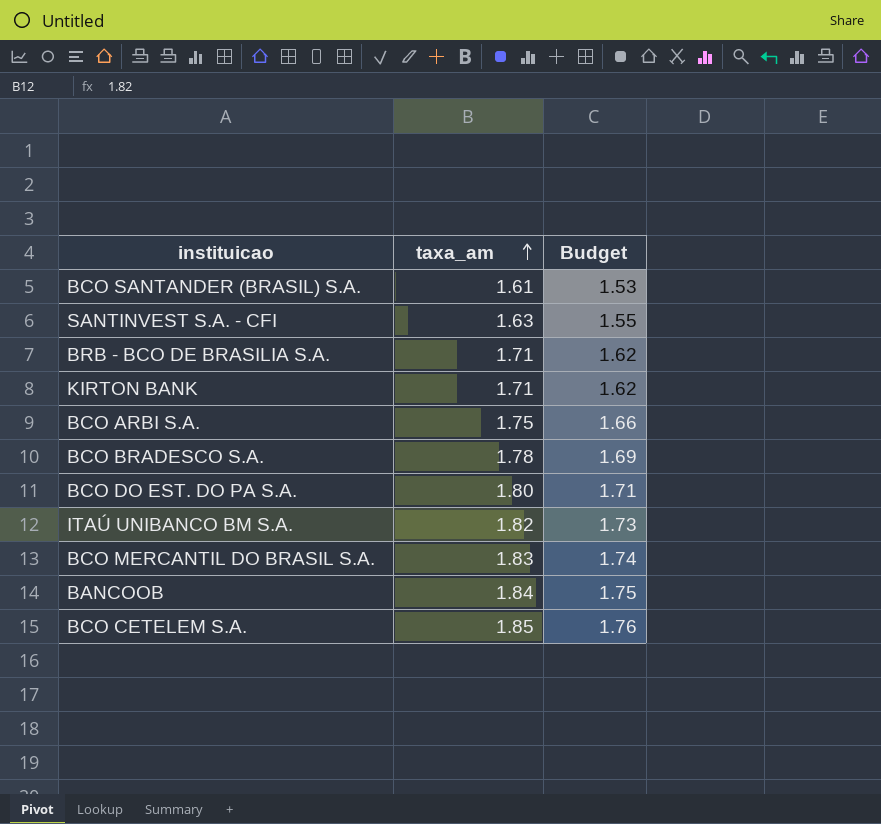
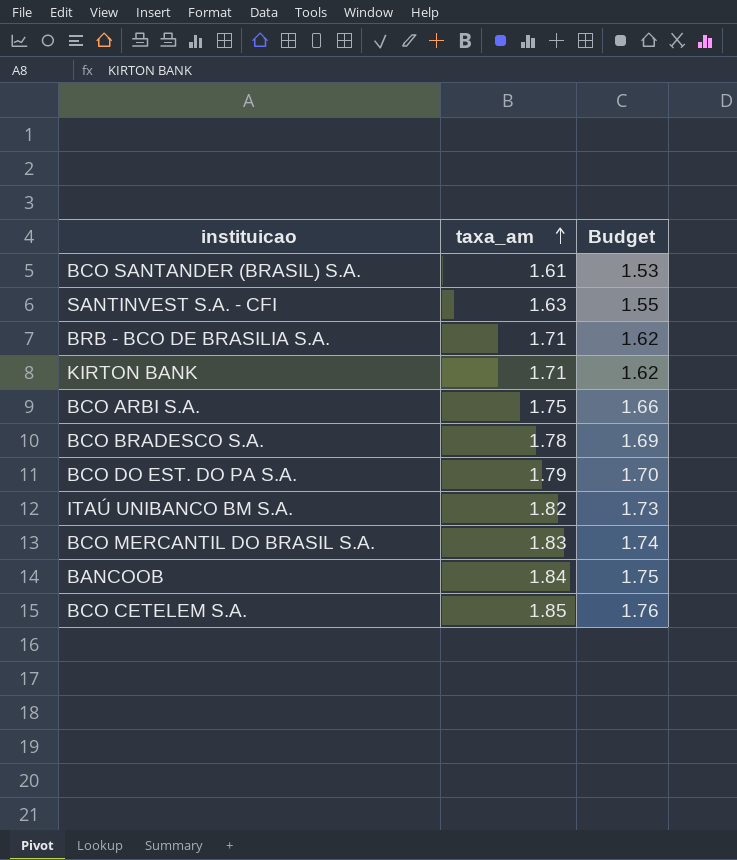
BCO DO EST. DO PA S.A. | taxa_am: 1.80 -> 1.79
BCO DO EST. DO PA S.A. | Budget: 1.71 -> 1.70

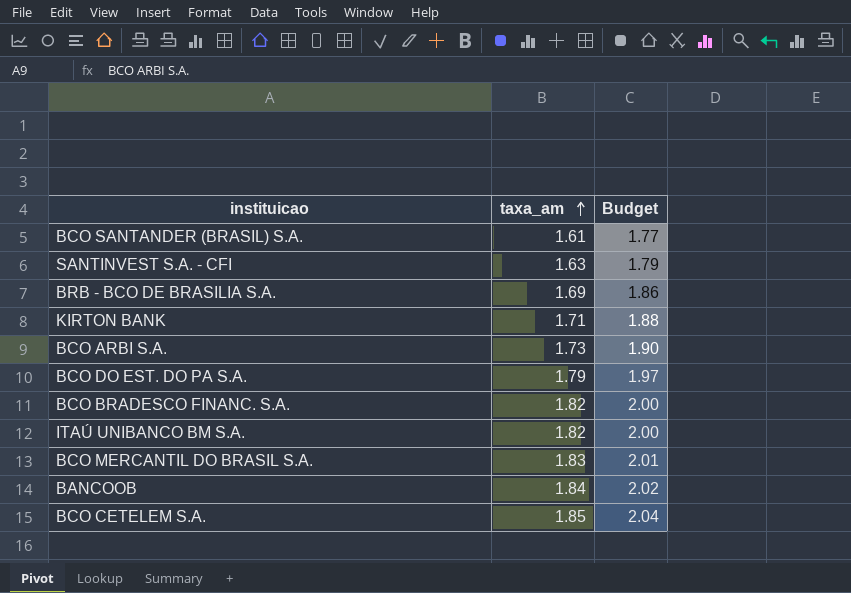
column Budget | formula: [taxa_am] * 0.95 -> [taxa_am] * 1.1
row BCO BRADESCO S.A.: 1.78 | 1.69 -> none
BRB - BCO DE BRASILIA S.A. | taxa_am: 1.71 -> 1.69
BCO ARBI S.A. | taxa_am: 1.75 -> 1.73
row BCO BRADESCO FINANC. S.A.: none -> 1.82 | 2.00

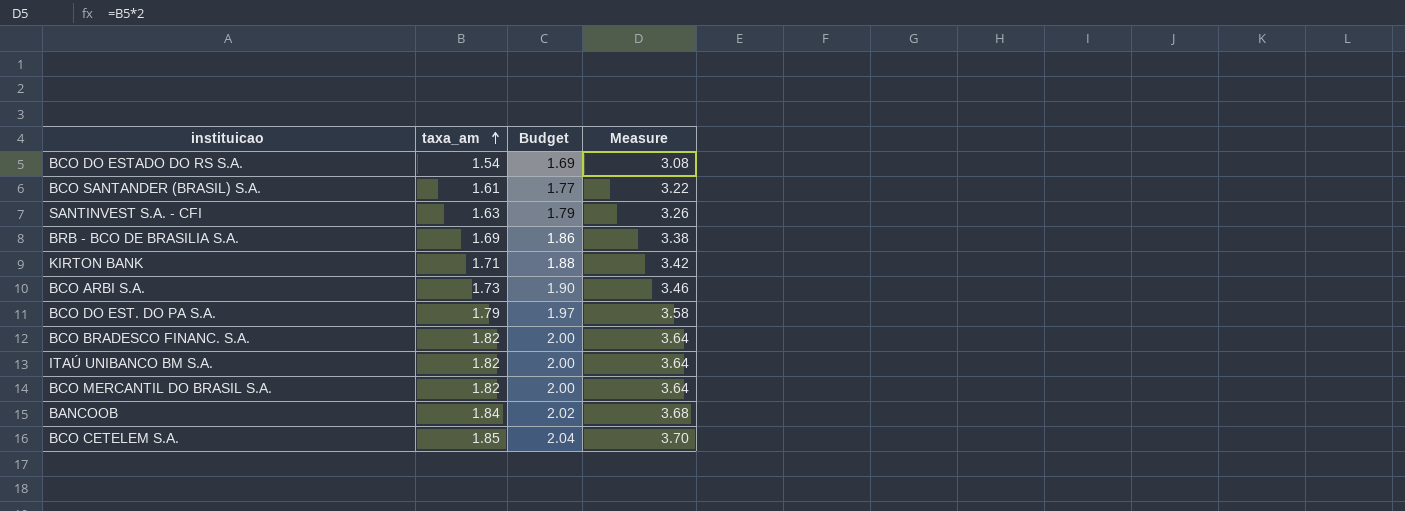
column Measure | formula: none -> [taxa_am] * 2
row BCO DO ESTADO DO RS S.A.: none -> 1.54 | 1.69 | 3.08
BCO MERCANTIL DO BRASIL S.A. | taxa_am: 1.83 -> 1.82
BCO MERCANTIL DO BRASIL S.A. | Budget: 2.01 -> 2.00

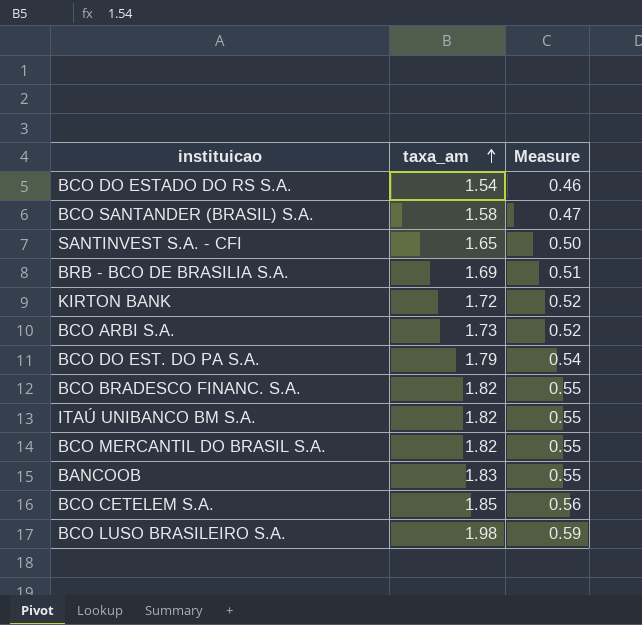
column Budget | formula: [taxa_am] * 1.1 -> none
column Measure | formula: [taxa_am] * 2 -> [taxa_am] * 0.3
BCO SANTANDER (BRASIL) S.A. | taxa_am: 1.61 -> 1.58
SANTINVEST S.A. - CFI | taxa_am: 1.63 -> 1.65
KIRTON BANK | taxa_am: 1.71 -> 1.72
BANCOOB | taxa_am: 1.84 -> 1.83
row BCO LUSO BRASILEIRO S.A.: none -> 1.98 | 0.59

